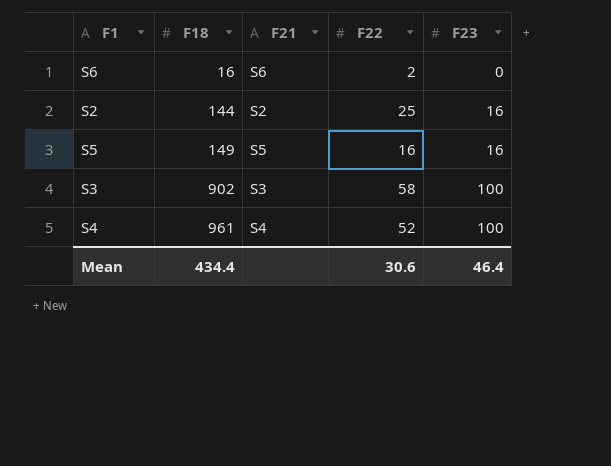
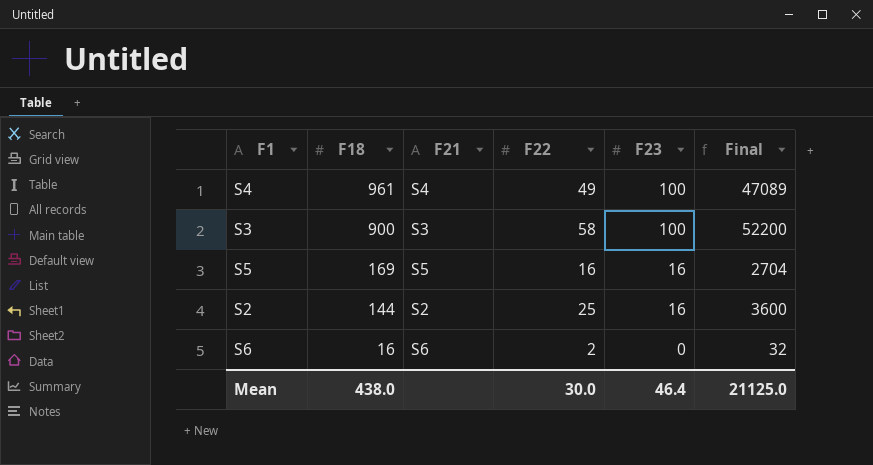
row order: F18 ascending -> F18 descending
column Final | formula: none -> [F18] * [F22]
S4 | F22: 52 -> 49
S3 | F18: 902 -> 900
S5 | F18: 149 -> 169
Mean | F18: 434.4 -> 438.0
Mean | F22: 30.6 -> 30.0

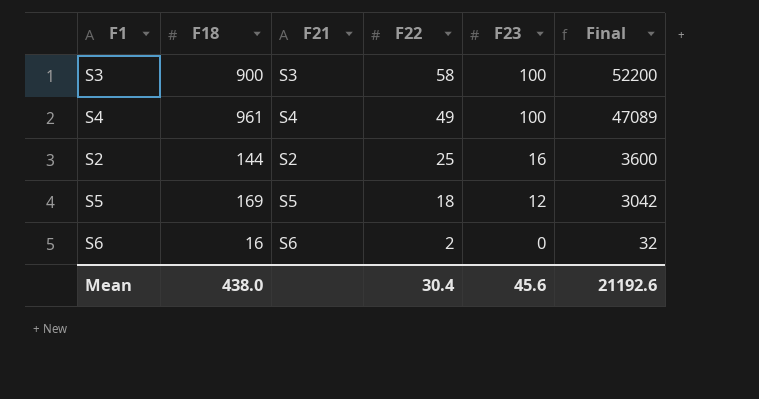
row order: F18 descending -> F22 descending
S5 | F22: 16 -> 18
S5 | F23: 16 -> 12
S5 | Final: 2704 -> 3042
Mean | F22: 30.0 -> 30.4
Mean | F23: 46.4 -> 45.6
Mean | Final: 21125.0 -> 21192.6

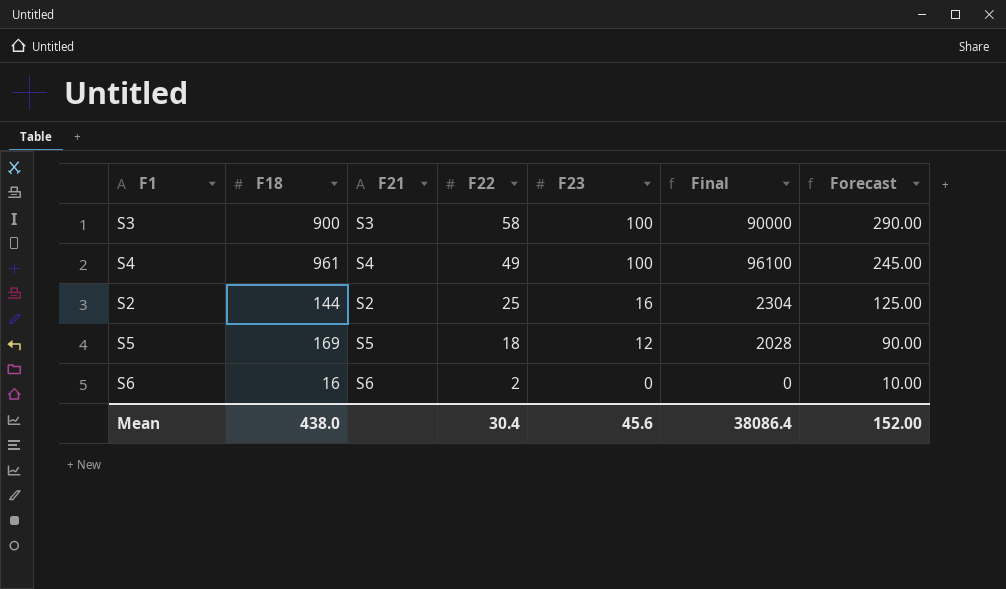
column Final | formula: [F18] * [F22] -> [F18] * [F23]
column Forecast | formula: none -> [F22] * 5
Mean | Final: 21192.6 -> 38086.4

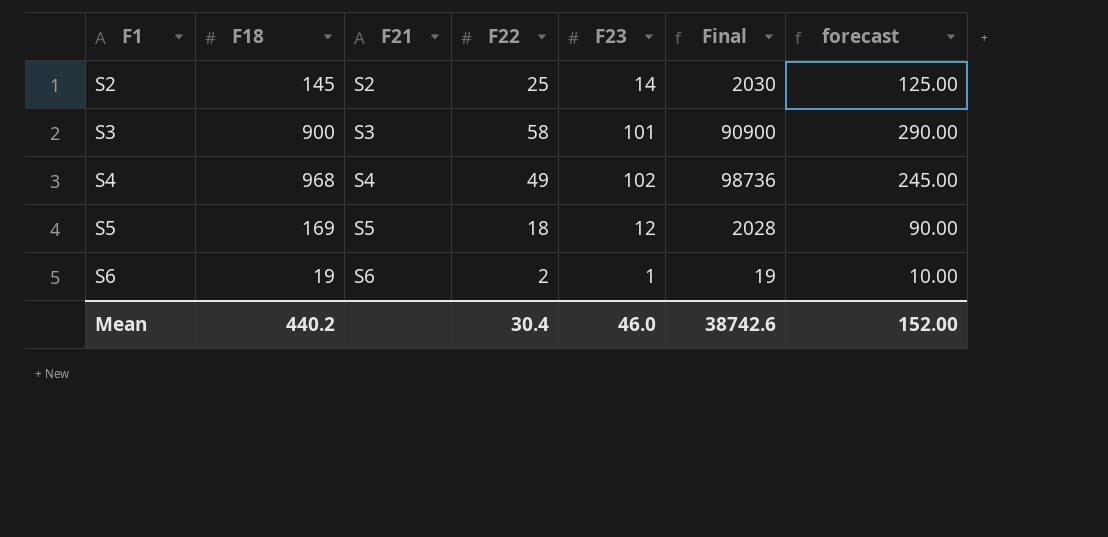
row order: F22 descending -> F1 ascending
column name: Forecast -> forecast
S2 | F18: 144 -> 145
S2 | F23: 16 -> 14
S2 | Final: 2304 -> 2030
S3 | F23: 100 -> 101
S3 | Final: 90000 -> 90900
S4 | F18: 961 -> 968
S4 | F23: 100 -> 102
S4 | Final: 96100 -> 98736
S6 | F18: 16 -> 19
S6 | F23: 0 -> 1
S6 | Final: 0 -> 19
Mean | F18: 438.0 -> 440.2
Mean | F23: 45.6 -> 46.0
Mean | Final: 38086.4 -> 38742.6

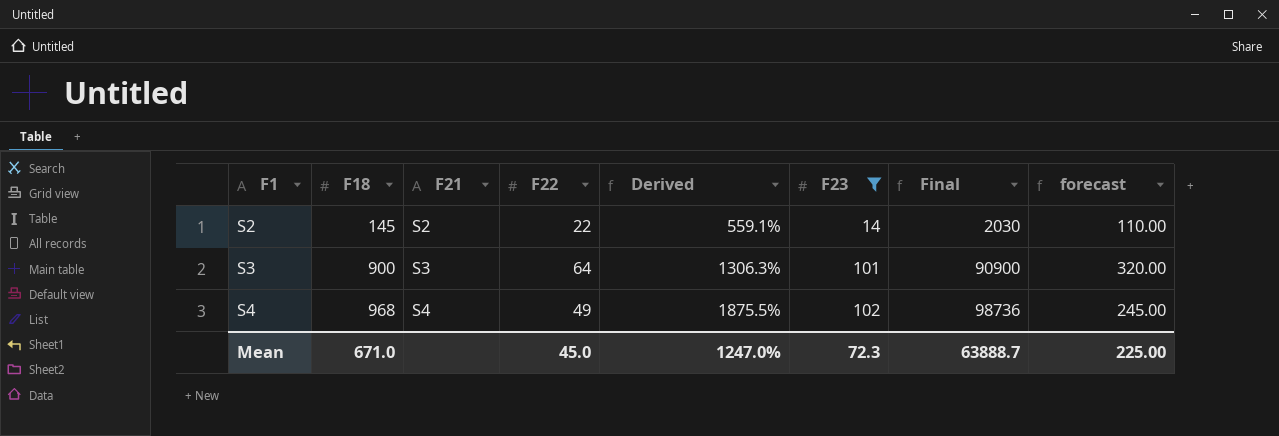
filter: none -> F23 >= 14
column Derived | formula: none -> ([F18] - [F22]) / [F22]
S2 | F22: 25 -> 22
S2 | forecast: 125.00 -> 110.00
S3 | F22: 58 -> 64
S3 | forecast: 290.00 -> 320.00
Mean | F18: 440.2 -> 671.0
Mean | F22: 30.4 -> 45.0
Mean | F23: 46.0 -> 72.3
Mean | Final: 38742.6 -> 63888.7
Mean | forecast: 152.00 -> 225.00

